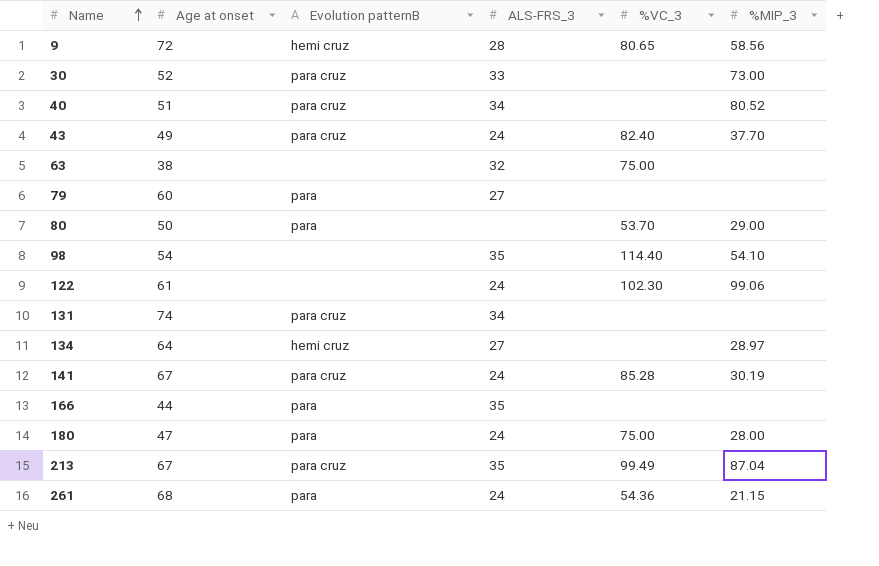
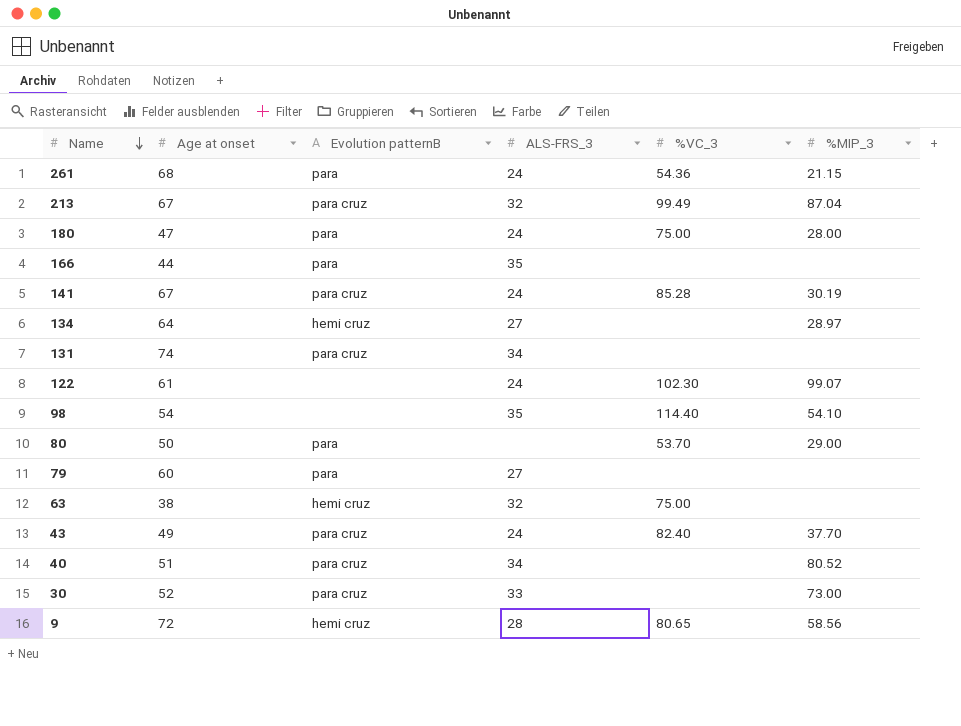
row order: Name ascending -> Name descending
213 | ALS-FRS_3: 35 -> 32
122 | %MIP_3: 99.06 -> 99.07
63 | Evolution patternB: none -> hemi cruz

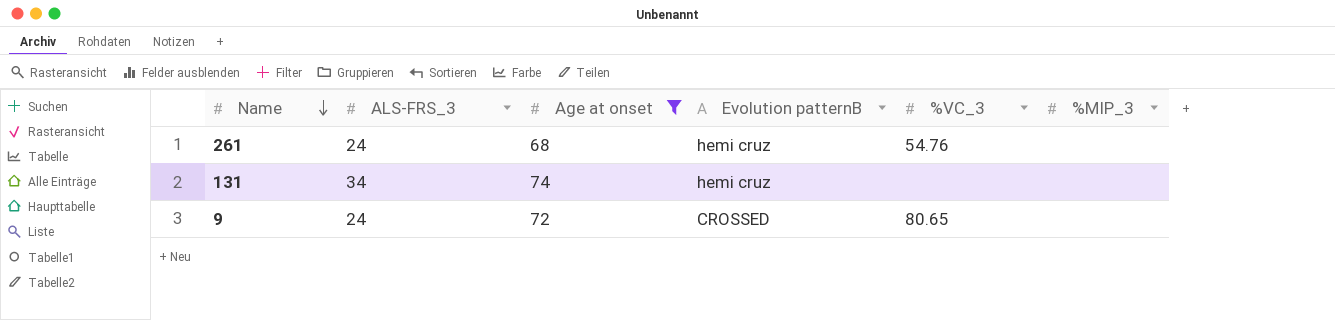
filter: none -> Age at onset >= 68
column ALS-FRS_3 | position: 4 -> 2
261 | Evolution patternB: para -> hemi cruz
261 | %VC_3: 54.36 -> 54.76
261 | %MIP_3: 21.15 -> none
131 | Evolution patternB: para cruz -> hemi cruz
9 | ALS-FRS_3: 28 -> 24
9 | Evolution patternB: hemi cruz -> CROSSED
9 | %MIP_3: 58.56 -> none

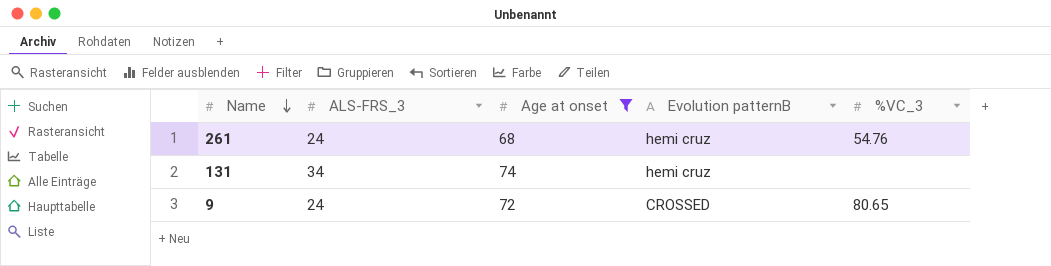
column %MIP_3 | position: 6 -> none

